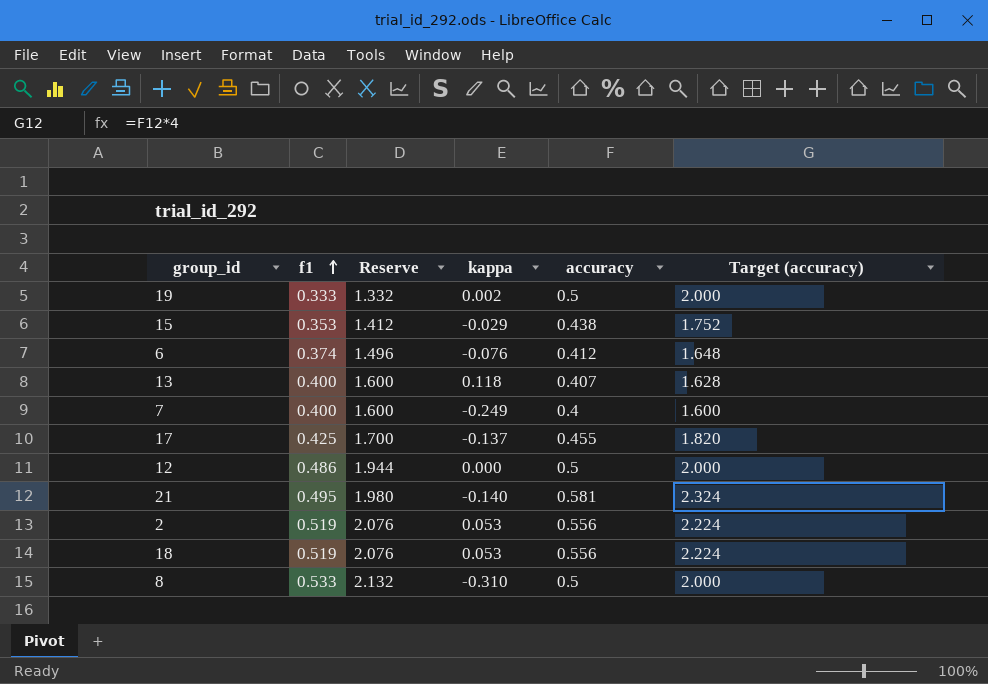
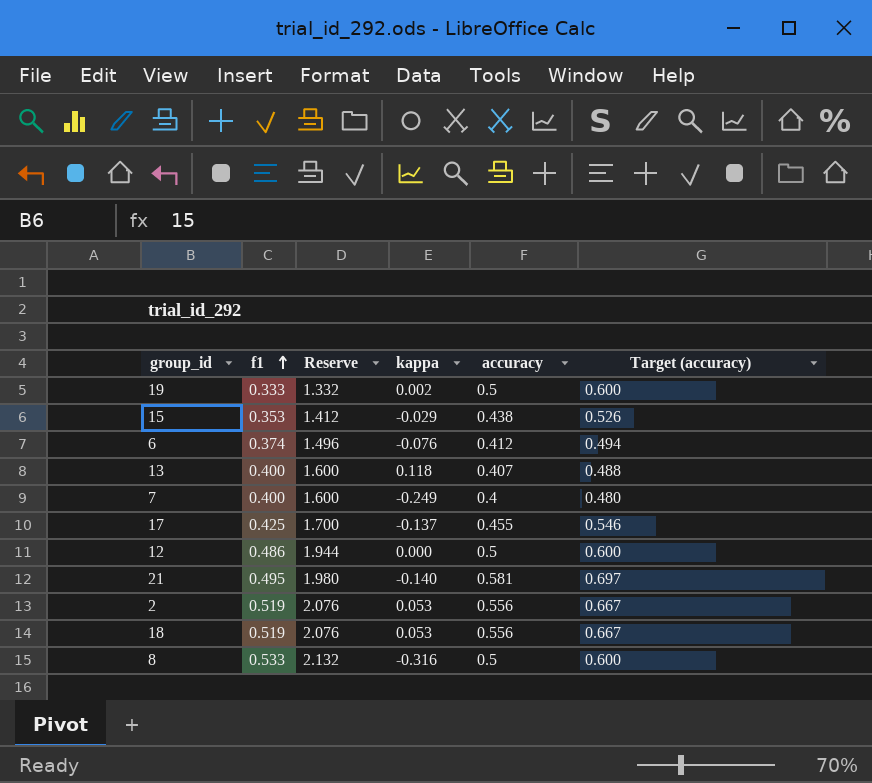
column Target (accuracy) | formula: [accuracy] * 4 -> [accuracy] * 1.2
8 | kappa: -0.310 -> -0.316

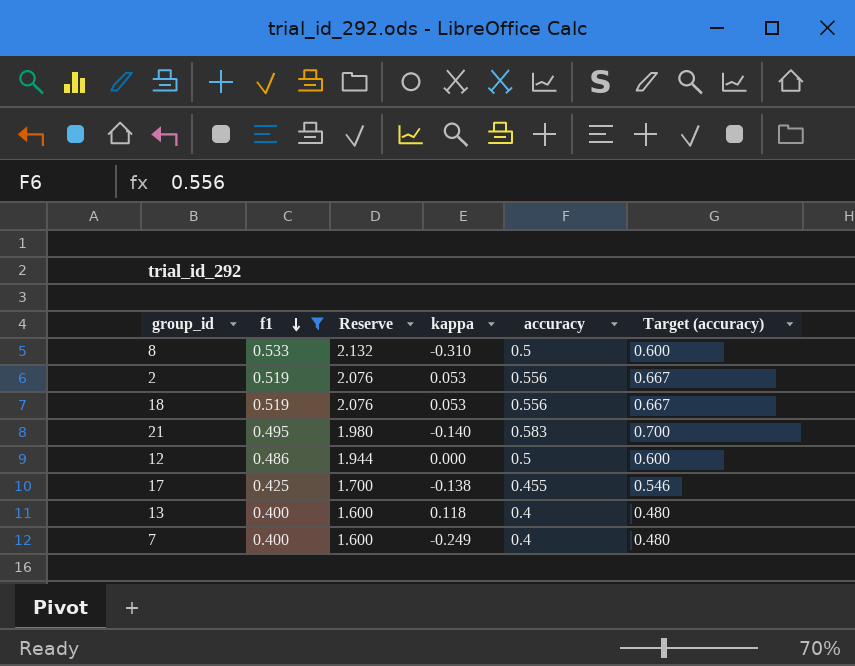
filter: none -> f1 >= 0.400
row order: f1 ascending -> f1 descending
8 | kappa: -0.316 -> -0.310
21 | accuracy: 0.581 -> 0.583
21 | Target (accuracy): 0.697 -> 0.700
17 | kappa: -0.137 -> -0.138
13 | accuracy: 0.407 -> 0.4
13 | Target (accuracy): 0.488 -> 0.480

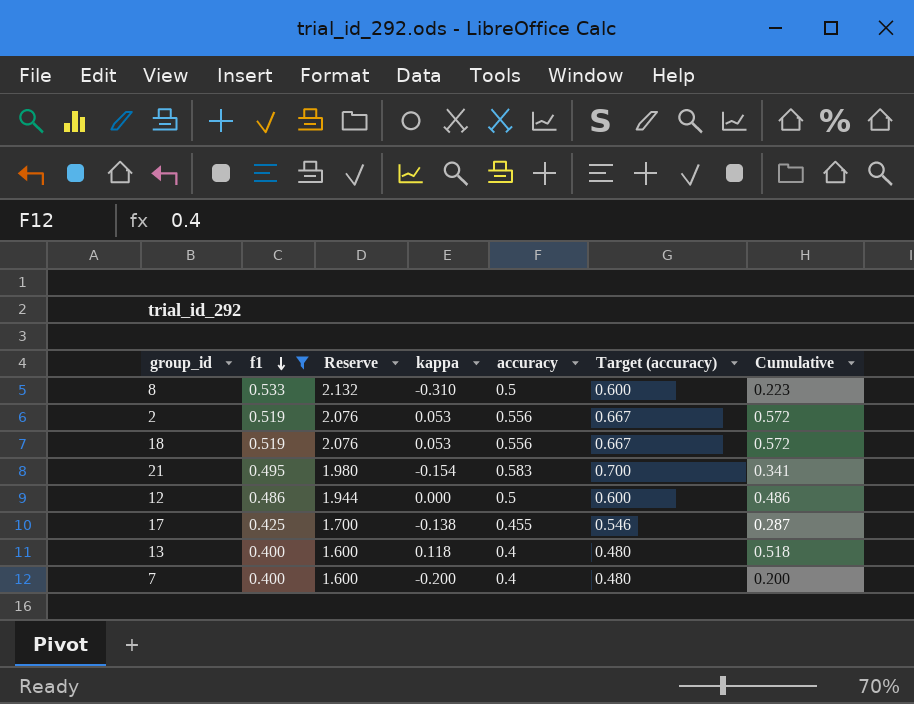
column Cumulative | formula: none -> [f1] + [kappa]
21 | kappa: -0.140 -> -0.154
7 | kappa: -0.249 -> -0.200

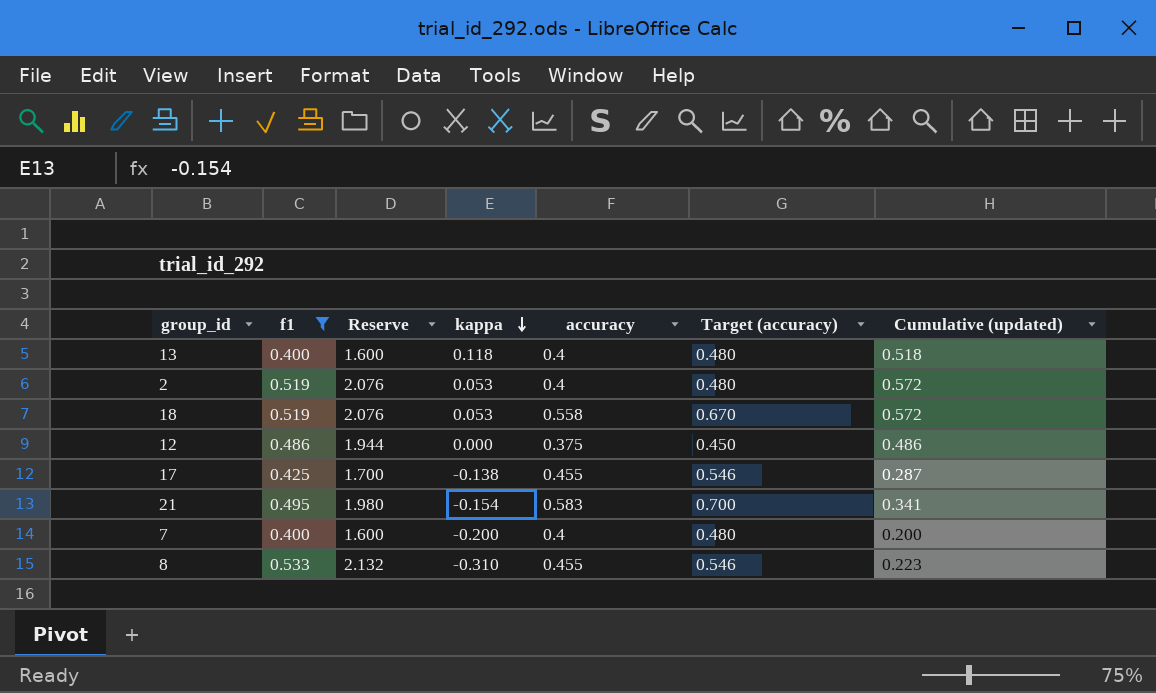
row order: f1 descending -> kappa descending
column name: Cumulative -> Cumulative (updated)
2 | accuracy: 0.556 -> 0.4
2 | Target (accuracy): 0.667 -> 0.480
18 | accuracy: 0.556 -> 0.558
18 | Target (accuracy): 0.667 -> 0.670
12 | accuracy: 0.5 -> 0.375
12 | Target (accuracy): 0.600 -> 0.450
8 | accuracy: 0.5 -> 0.455
8 | Target (accuracy): 0.600 -> 0.546

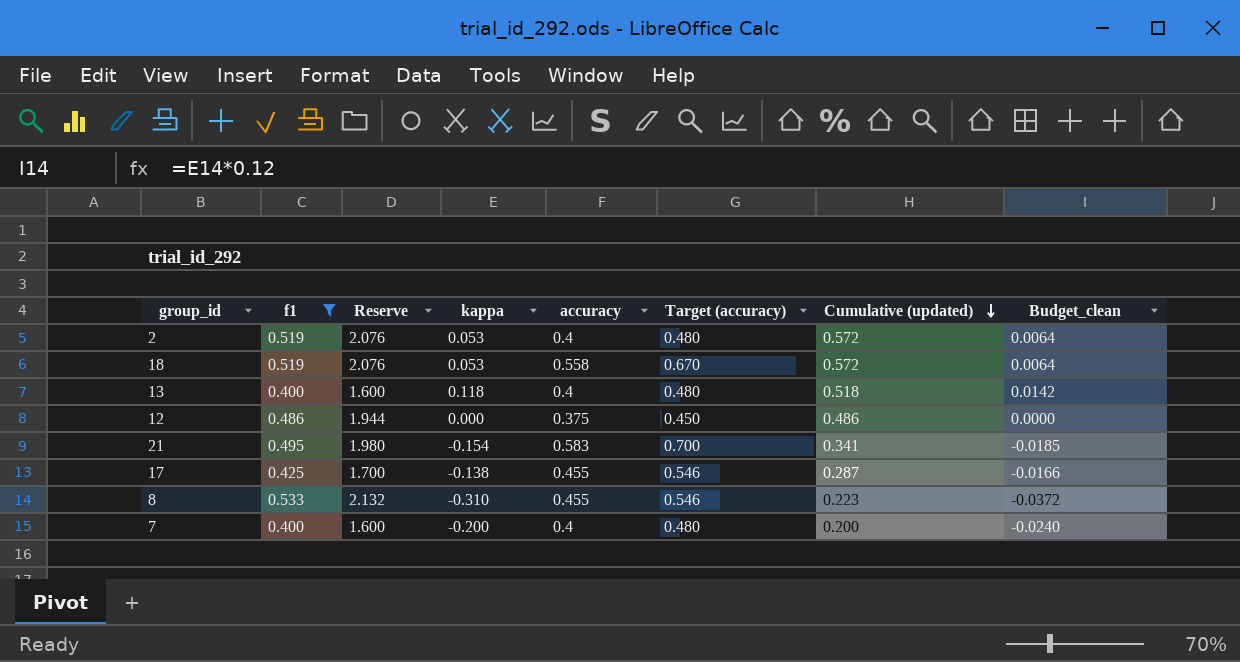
row order: kappa descending -> Cumulative (updated) descending
column Budget_clean | formula: none -> [kappa] * 0.12

